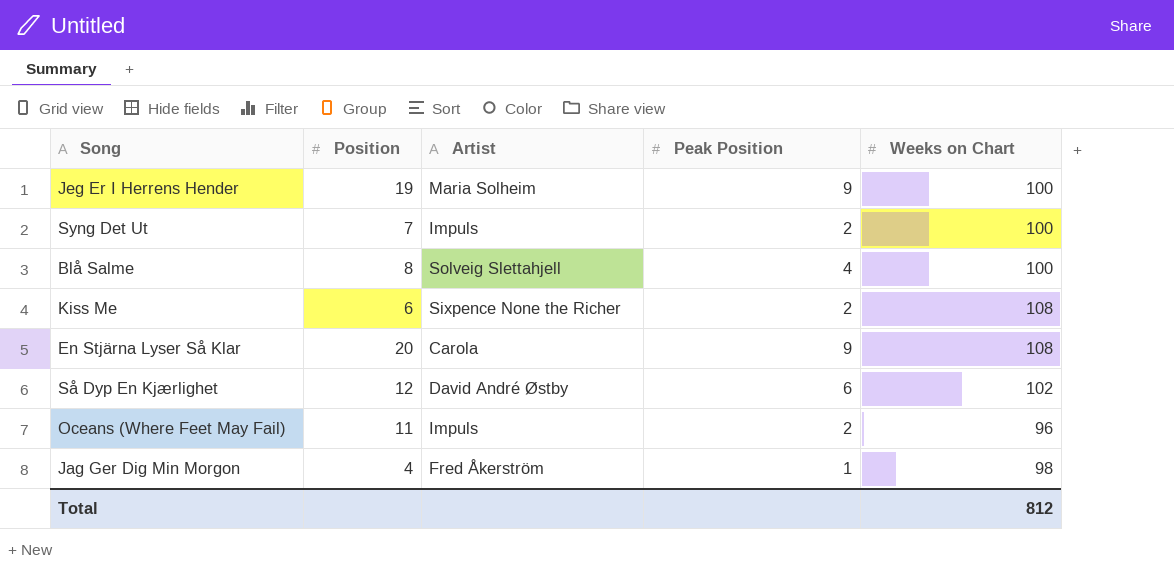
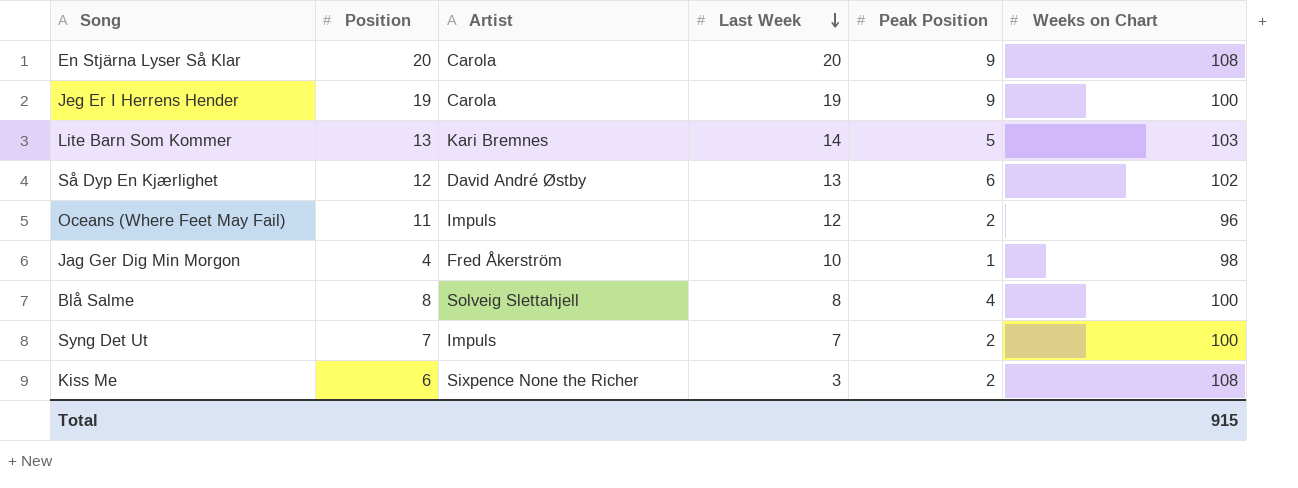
row order: none -> Last Week descending
column Last Week | position: none -> 4
Jeg Er I Herrens Hender | Artist: Maria Solheim -> Carola
row Lite Barn Som Kommer: none -> 13 | Kari Bremnes | 14 | 5 | 103
Total | Weeks on Chart: 812 -> 915

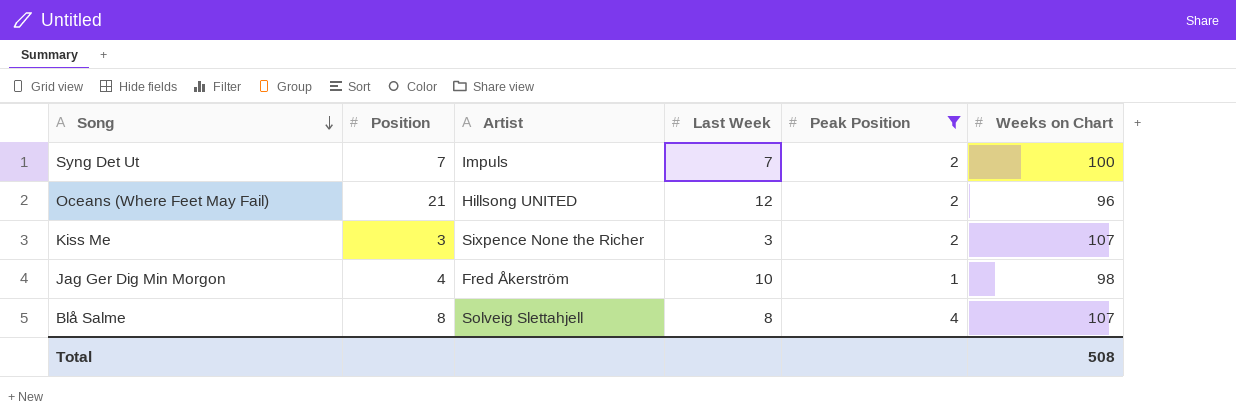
filter: none -> Peak Position <= 4
row order: Last Week descending -> Song descending
Oceans (Where Feet May Fail) | Position: 11 -> 21
Oceans (Where Feet May Fail) | Artist: Impuls -> Hillsong UNITED
Kiss Me | Position: 6 -> 3
Kiss Me | Weeks on Chart: 108 -> 107
Blå Salme | Weeks on Chart: 100 -> 107
Total | Weeks on Chart: 915 -> 508

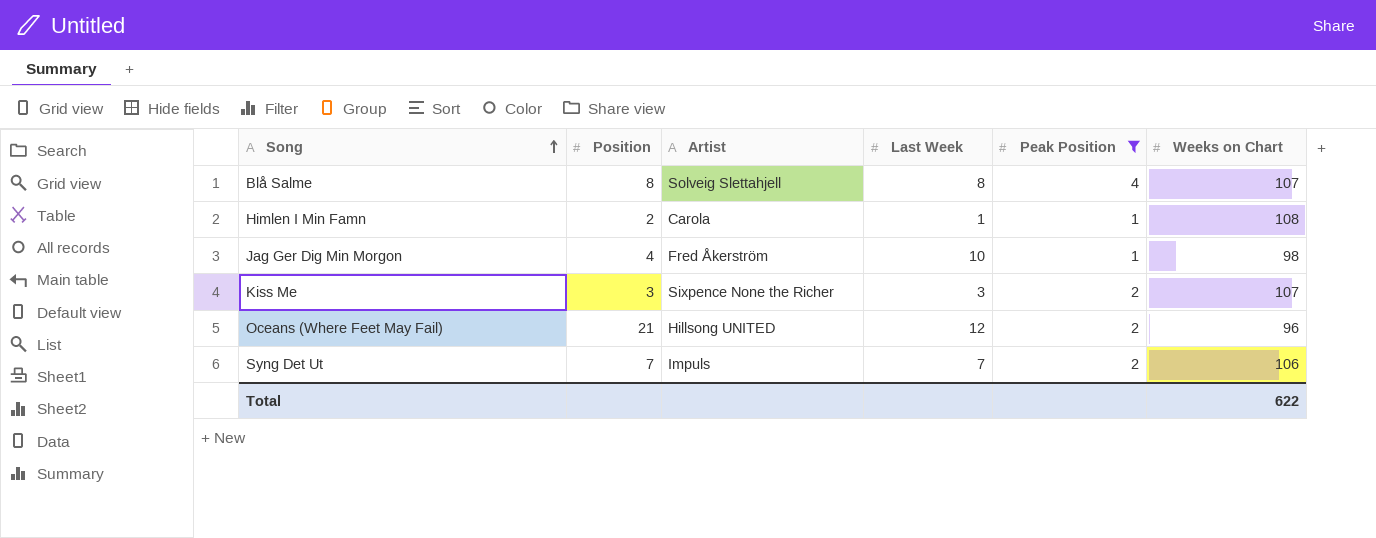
row order: Song descending -> Song ascending
row Himlen I Min Famn: none -> 2 | Carola | 1 | 1 | 108
Syng Det Ut | Weeks on Chart: 100 -> 106
Total | Weeks on Chart: 508 -> 622

